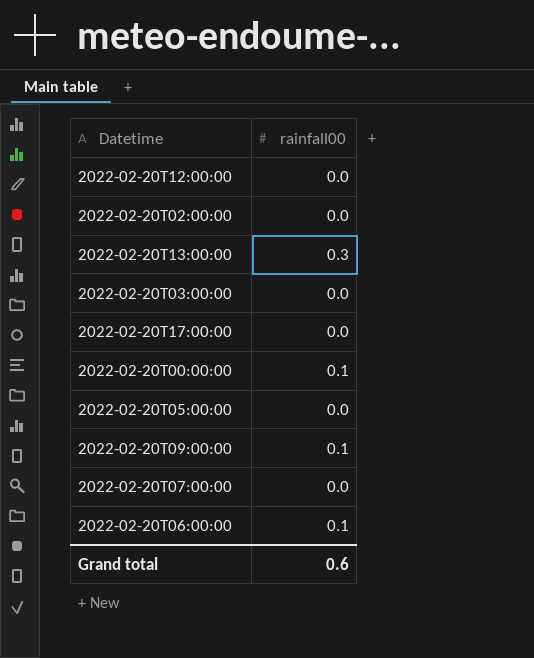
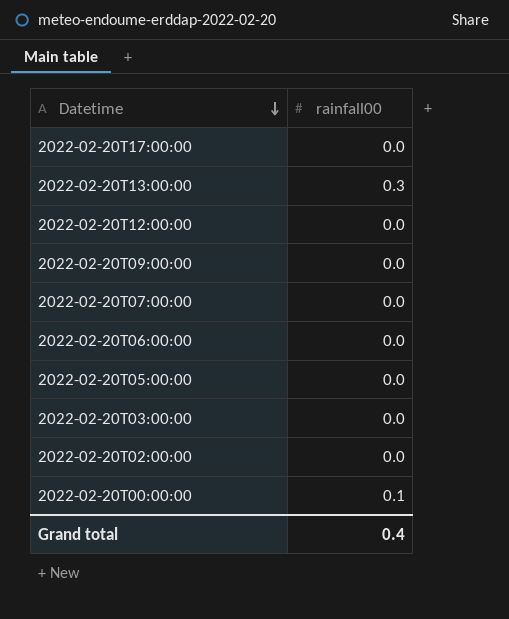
row order: none -> Datetime descending
2022-02-20T09:00:00 | rainfall00: 0.1 -> 0.0
2022-02-20T06:00:00 | rainfall00: 0.1 -> 0.0
Grand total | rainfall00: 0.6 -> 0.4

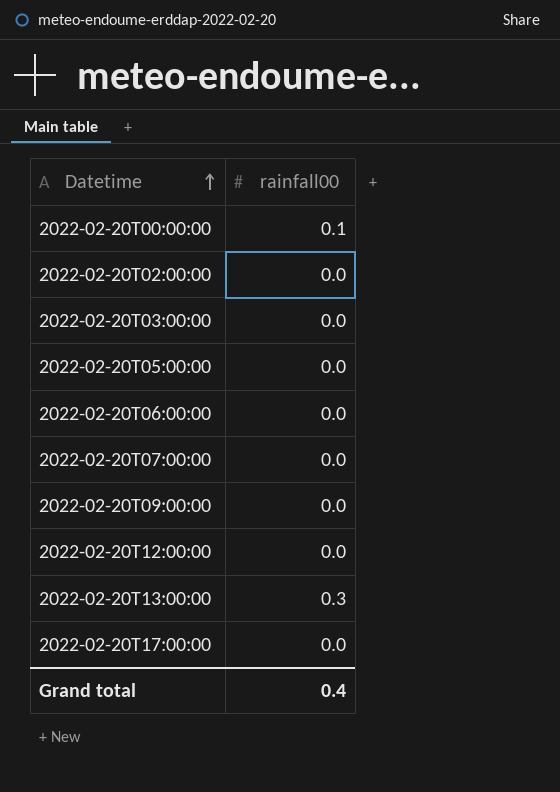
row order: Datetime descending -> Datetime ascending

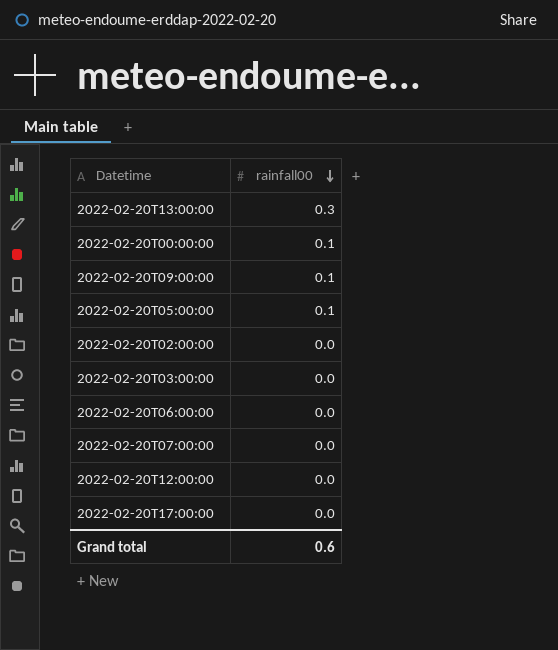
row order: Datetime ascending -> rainfall00 descending
2022-02-20T09:00:00 | rainfall00: 0.0 -> 0.1
2022-02-20T05:00:00 | rainfall00: 0.0 -> 0.1
Grand total | rainfall00: 0.4 -> 0.6

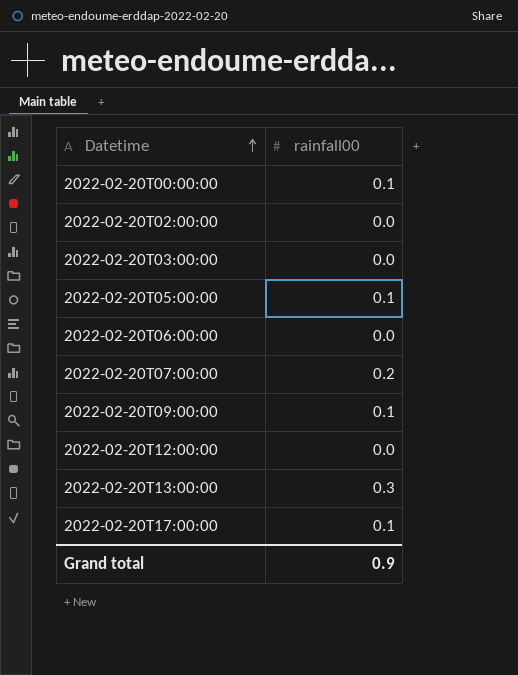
row order: rainfall00 descending -> Datetime ascending
2022-02-20T07:00:00 | rainfall00: 0.0 -> 0.2
2022-02-20T17:00:00 | rainfall00: 0.0 -> 0.1
Grand total | rainfall00: 0.6 -> 0.9

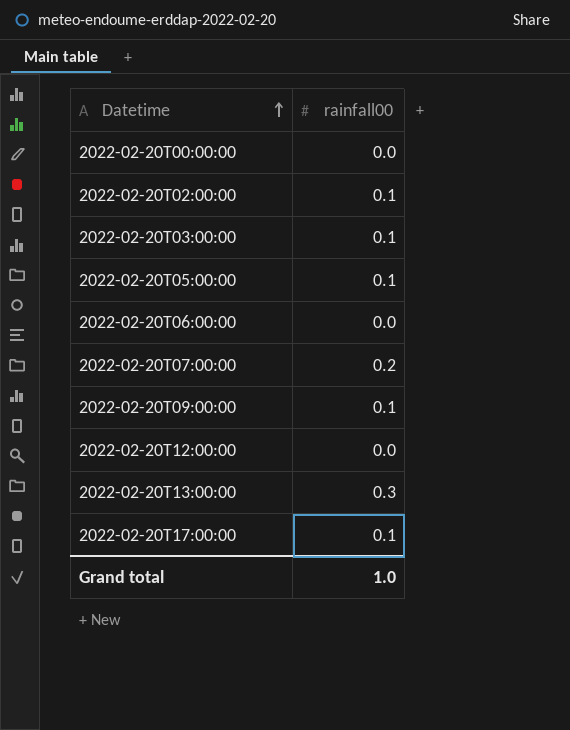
2022-02-20T00:00:00 | rainfall00: 0.1 -> 0.0
2022-02-20T02:00:00 | rainfall00: 0.0 -> 0.1
2022-02-20T03:00:00 | rainfall00: 0.0 -> 0.1
Grand total | rainfall00: 0.9 -> 1.0

